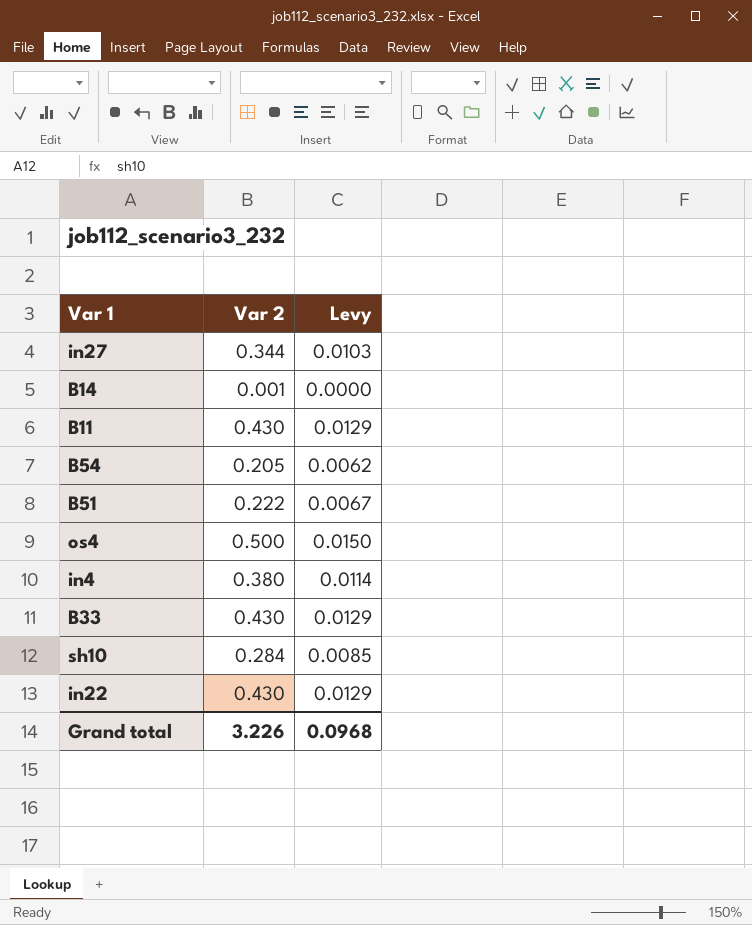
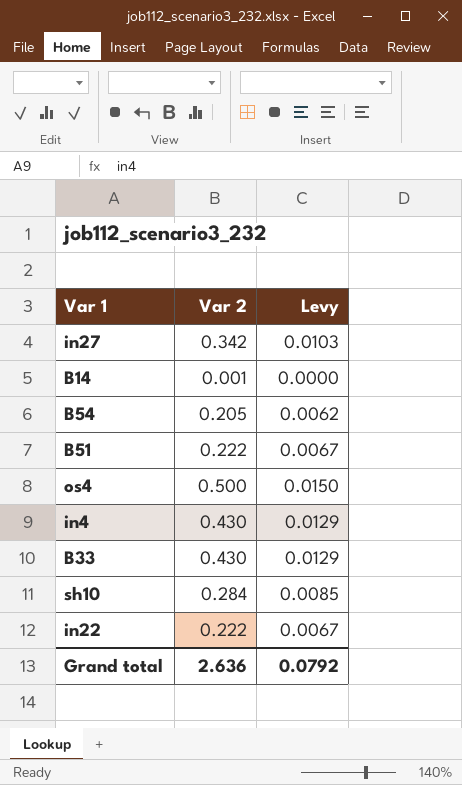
row B11: 0.430 | 0.0129 -> none
in27 | Var 2: 0.344 -> 0.342
in4 | Var 2: 0.380 -> 0.430
in4 | Levy: 0.0114 -> 0.0129
in22 | Var 2: 0.430 -> 0.222
in22 | Levy: 0.0129 -> 0.0067
Grand total | Var 2: 3.226 -> 2.636
Grand total | Levy: 0.0968 -> 0.0792

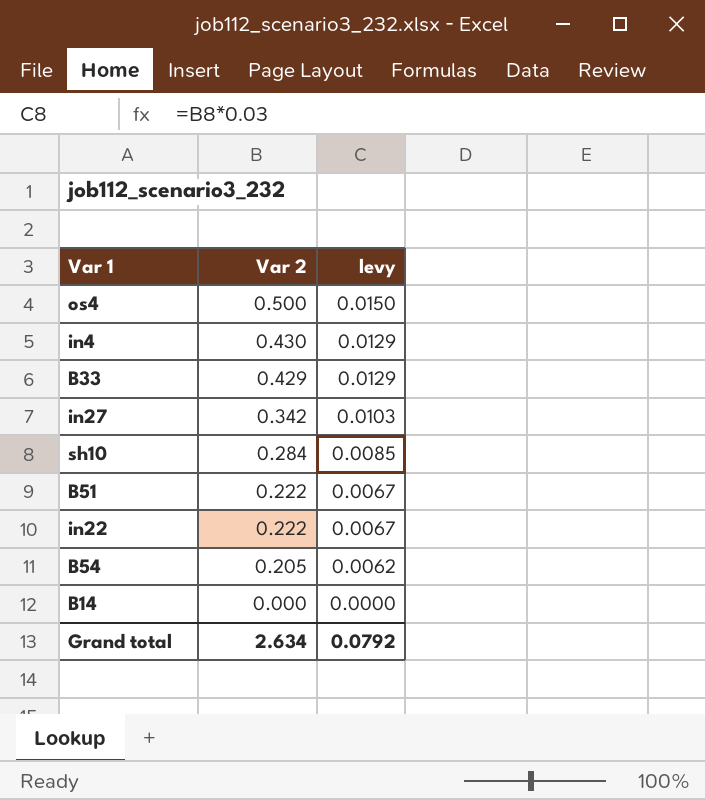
row order: none -> Var 2 descending
column name: Levy -> levy
B33 | Var 2: 0.430 -> 0.429
B14 | Var 2: 0.001 -> 0.000
Grand total | Var 2: 2.636 -> 2.634

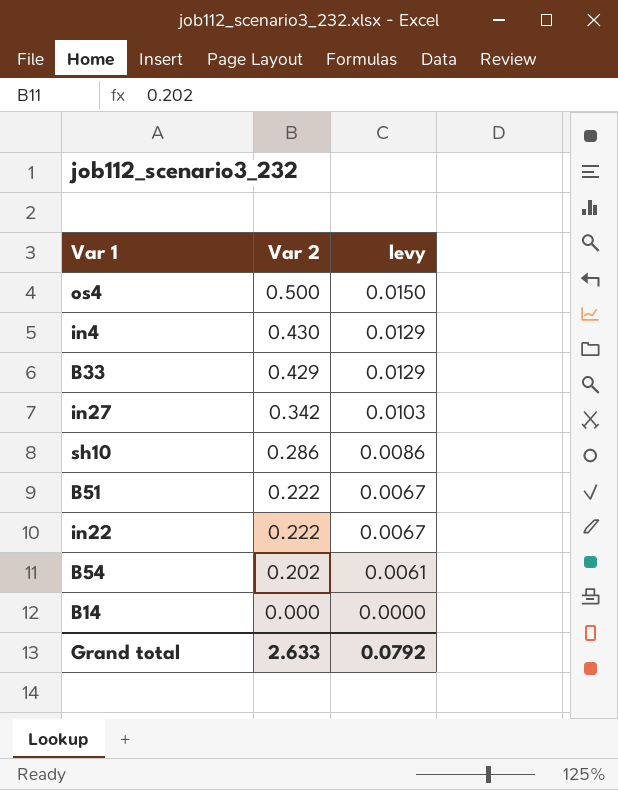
sh10 | Var 2: 0.284 -> 0.286
sh10 | levy: 0.0085 -> 0.0086
B54 | Var 2: 0.205 -> 0.202
B54 | levy: 0.0062 -> 0.0061
Grand total | Var 2: 2.634 -> 2.633

